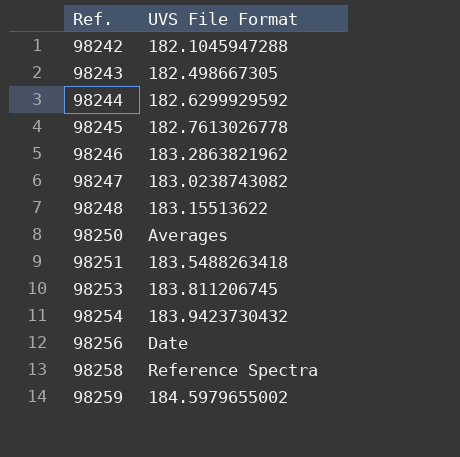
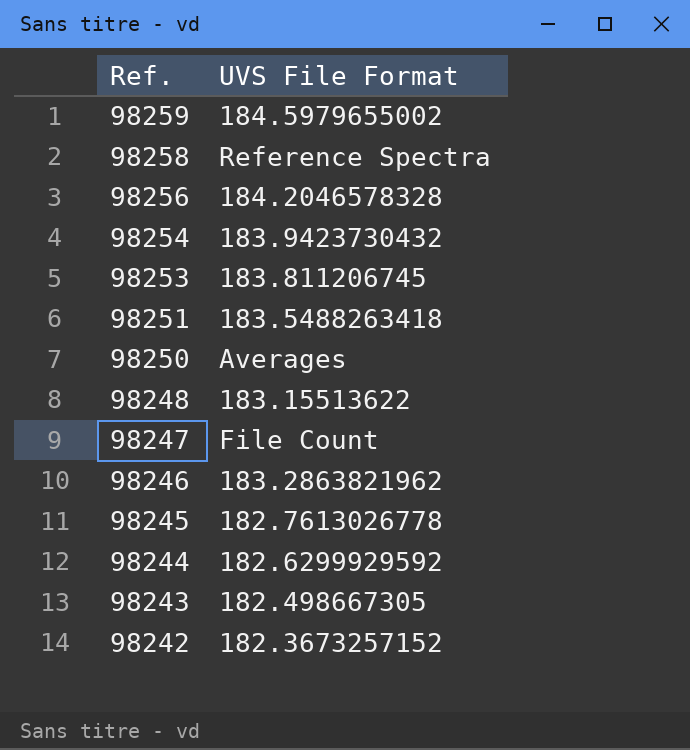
row order: Ref. ascending -> Ref. descending
98256 | UVS File Format: Date -> 184.2046578328
98247 | UVS File Format: 183.0238743082 -> File Count
98242 | UVS File Format: 182.1045947288 -> 182.3673257152

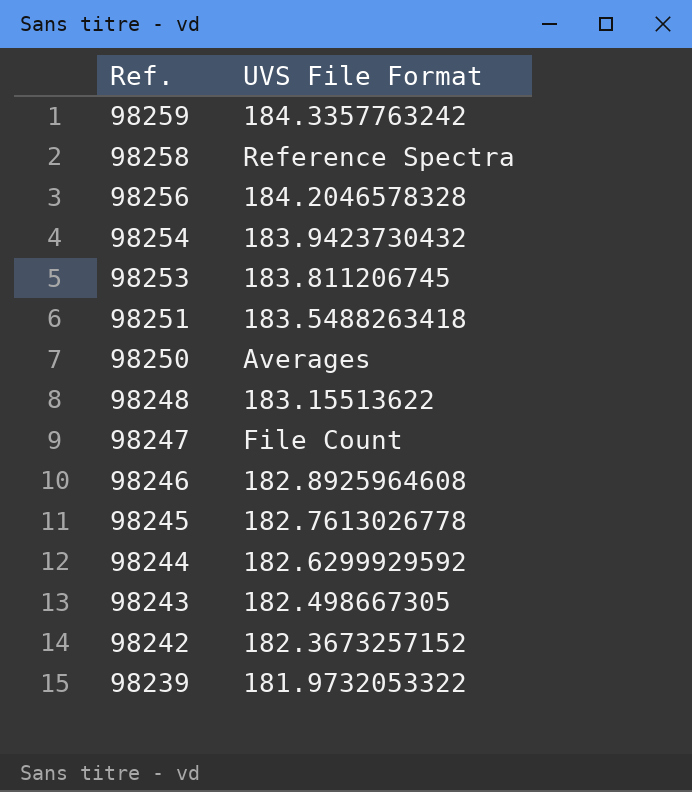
98259 | UVS File Format: 184.5979655002 -> 184.3357763242
98246 | UVS File Format: 183.2863821962 -> 182.8925964608
row 98239: none -> 181.9732053322

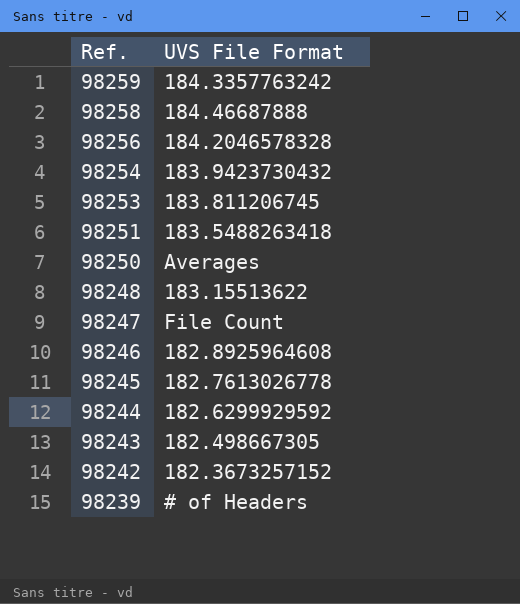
98258 | UVS File Format: Reference Spectra -> 184.46687888
98239 | UVS File Format: 181.9732053322 -> # of Headers

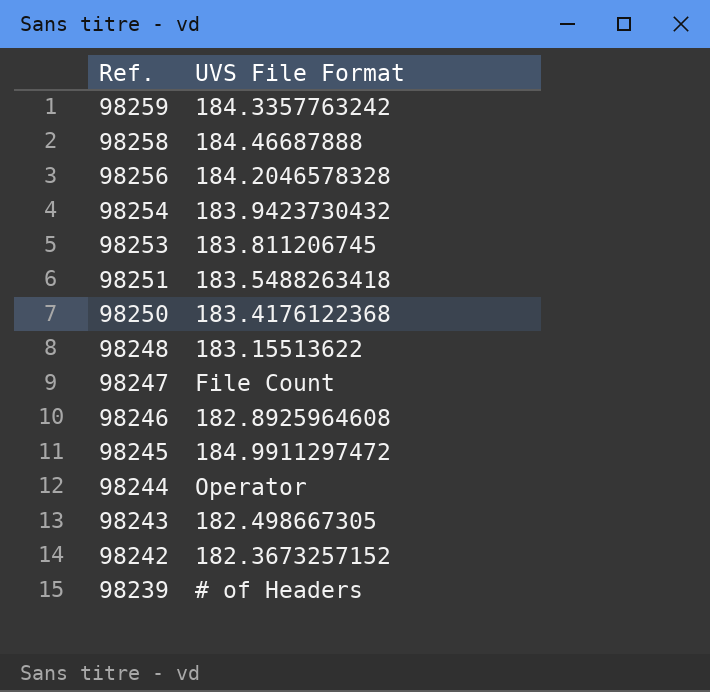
98250 | UVS File Format: Averages -> 183.4176122368
98245 | UVS File Format: 182.7613026778 -> 184.9911297472
98244 | UVS File Format: 182.6299929592 -> Operator

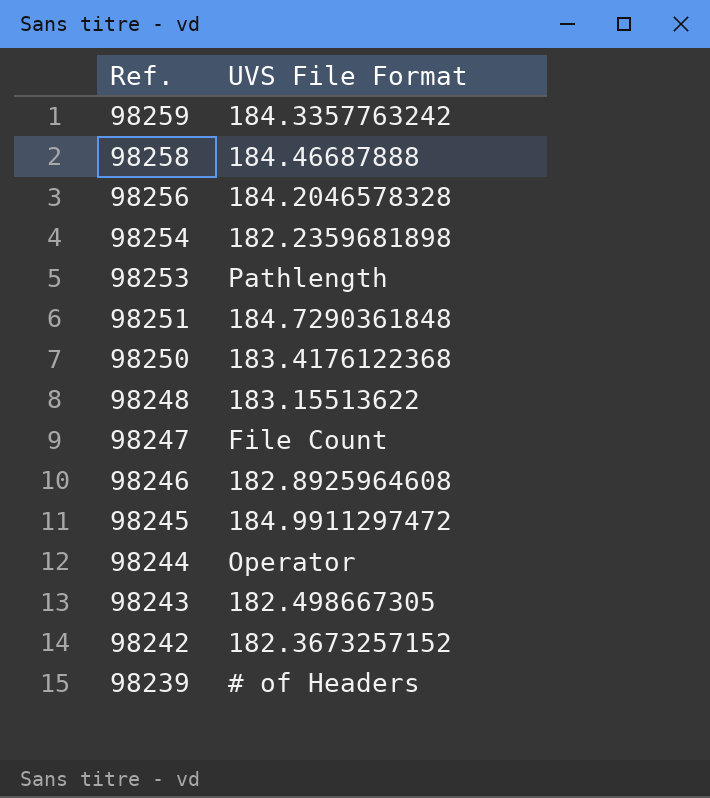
98254 | UVS File Format: 183.9423730432 -> 182.2359681898
98253 | UVS File Format: 183.811206745 -> Pathlength
98251 | UVS File Format: 183.5488263418 -> 184.7290361848

